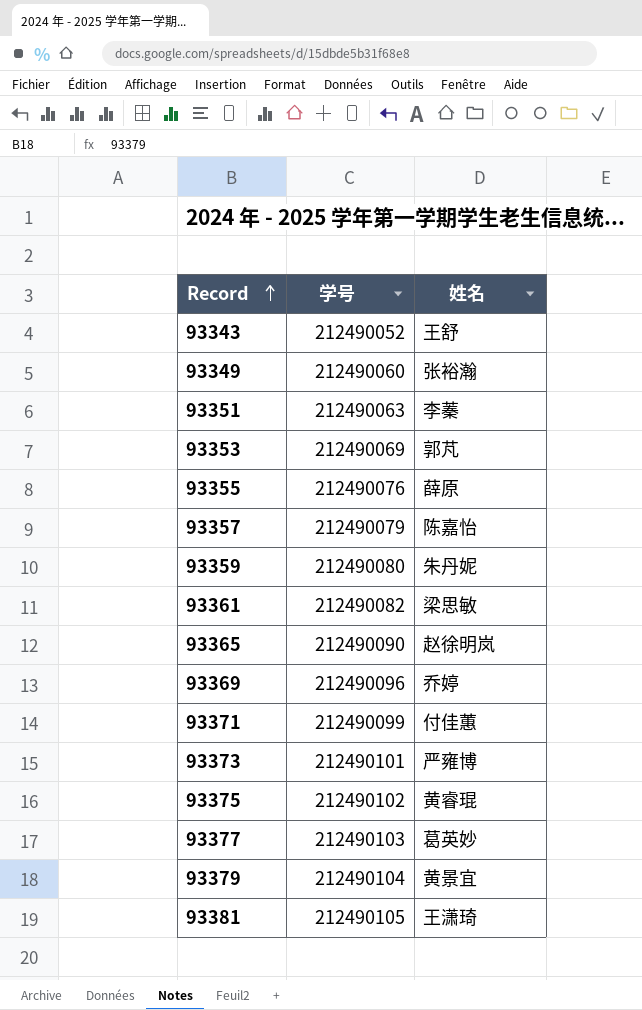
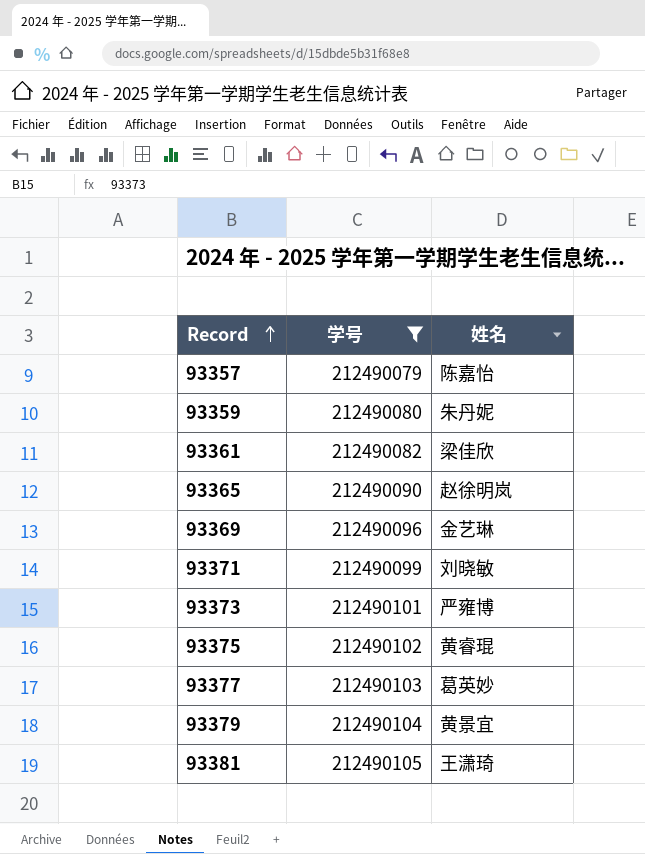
filter: none -> 学号 >= 212490079
93361 | 姓名: 梁思敏 -> 梁佳欣
93369 | 姓名: 乔婷 -> 金艺琳
93371 | 姓名: 付佳蕙 -> 刘晓敏

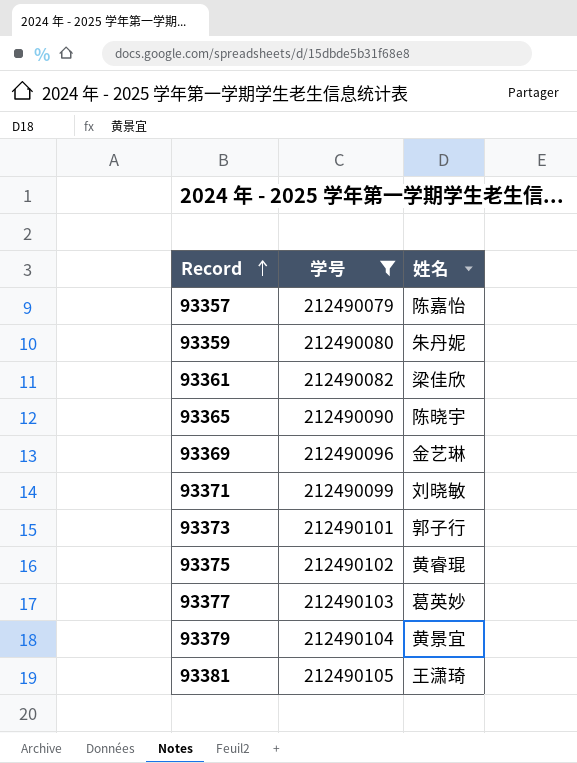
93365 | 姓名: 赵徐明岚 -> 陈晓宇
93373 | 姓名: 严雍博 -> 郭子行

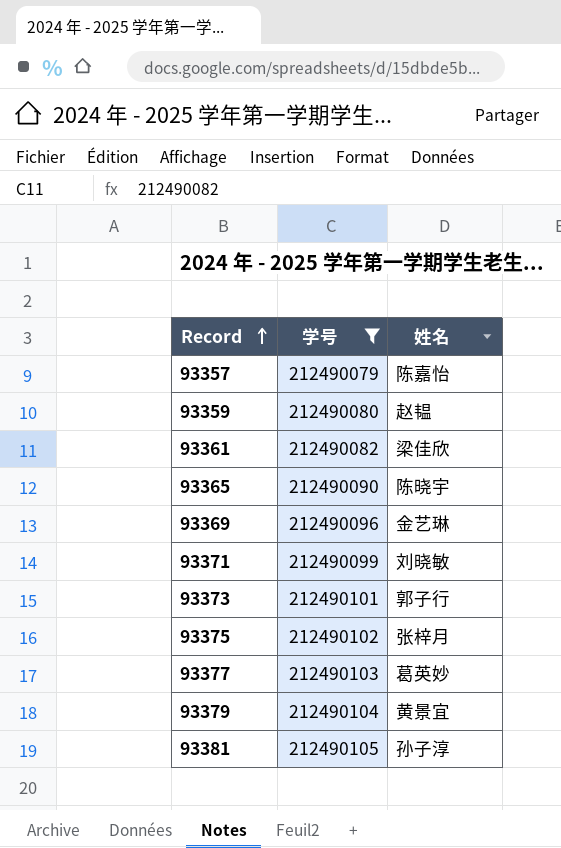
93359 | 姓名: 朱丹妮 -> 赵韫
93375 | 姓名: 黄睿琨 -> 张梓月
93381 | 姓名: 王潇琦 -> 孙子淳

